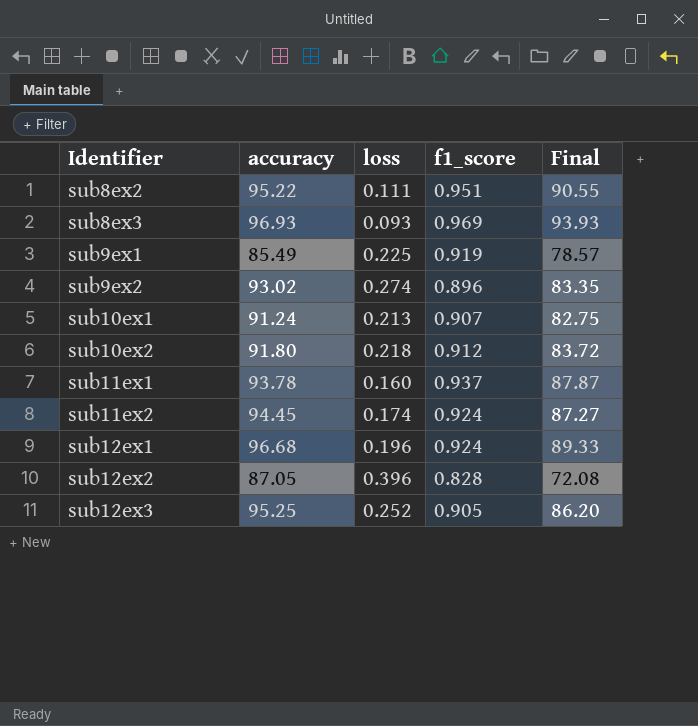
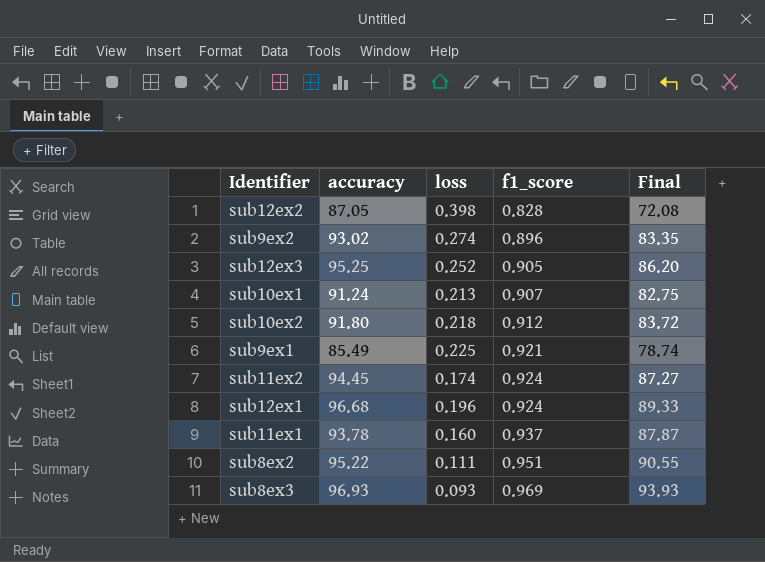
row order: Identifier ascending -> f1_score ascending
sub12ex2 | loss: 0.396 -> 0.398
sub9ex1 | f1_score: 0.919 -> 0.921
sub9ex1 | Final: 78.57 -> 78.74

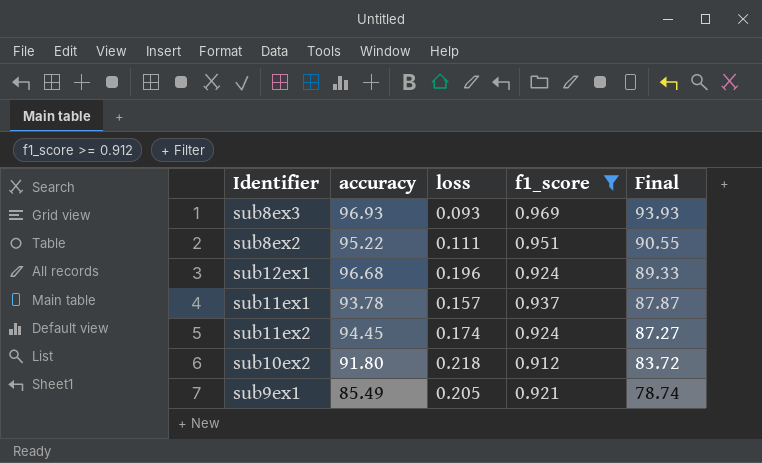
filter: none -> f1_score >= 0.912
row order: f1_score ascending -> Final descending
sub11ex1 | loss: 0.160 -> 0.157
sub9ex1 | loss: 0.225 -> 0.205

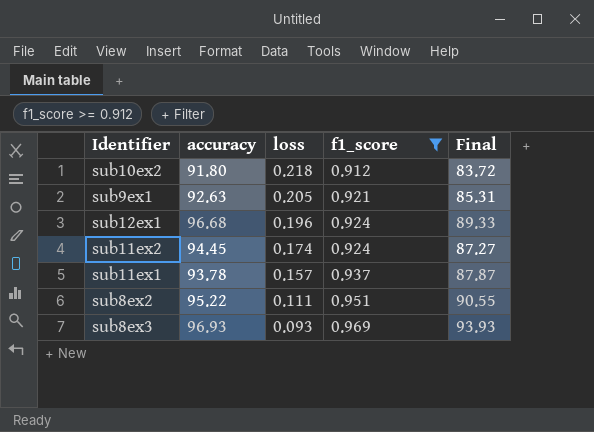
row order: Final descending -> loss descending
sub9ex1 | accuracy: 85.49 -> 92.63
sub9ex1 | Final: 78.74 -> 85.31

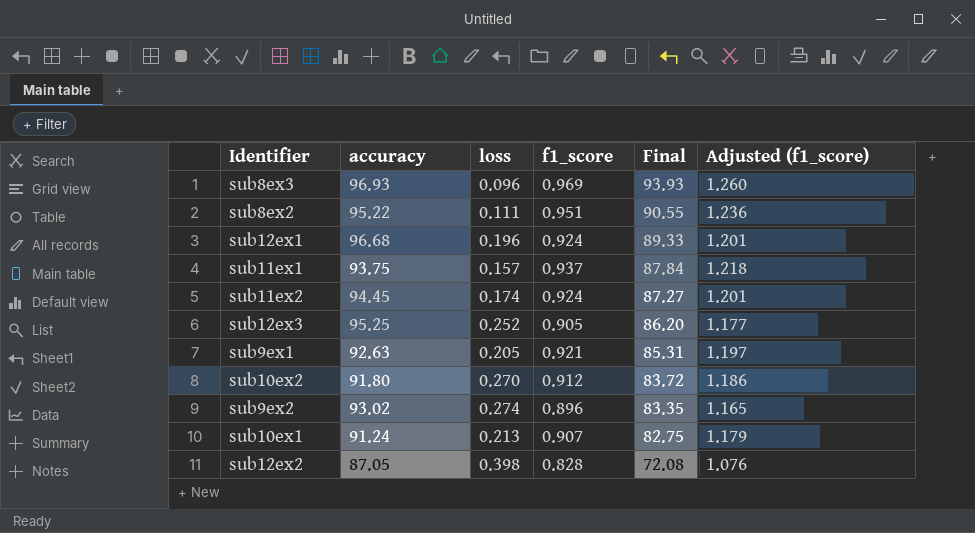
filter: f1_score >= 0.912 -> none
row order: loss descending -> Final descending
column Adjusted (f1_score) | formula: none -> [f1_score] * 1.3
sub8ex3 | loss: 0.093 -> 0.096
sub11ex1 | accuracy: 93.78 -> 93.75
sub11ex1 | Final: 87.87 -> 87.84
sub10ex2 | loss: 0.218 -> 0.270

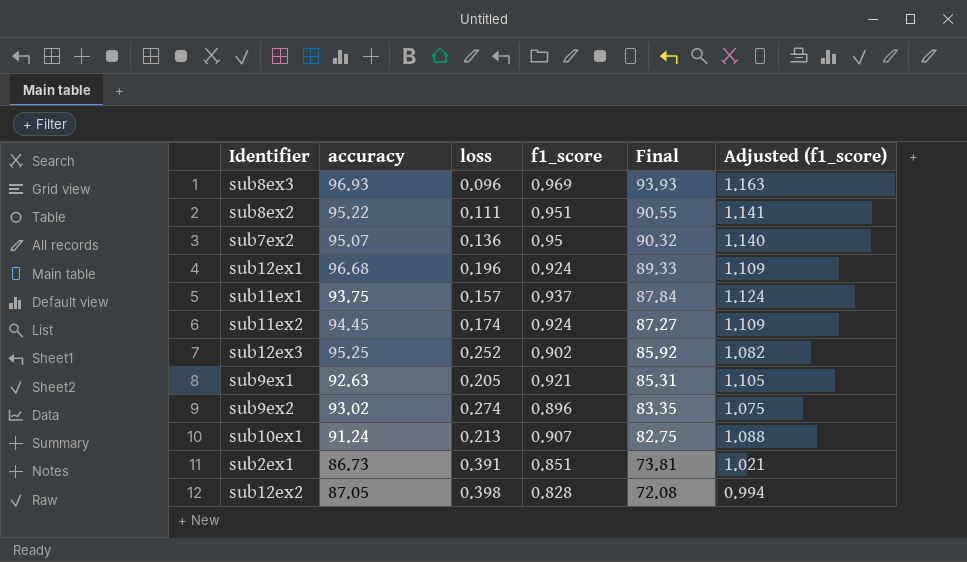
column Adjusted (f1_score) | formula: [f1_score] * 1.3 -> [f1_score] * 1.2
row sub10ex2: 91.80 | 0.270 | 0.912 | 83.72 | 1.186 -> none
row sub7ex2: none -> 95.07 | 0.136 | 0.95 | 90.32 | 1.140
sub12ex3 | f1_score: 0.905 -> 0.902
sub12ex3 | Final: 86.20 -> 85.92
row sub2ex1: none -> 86.73 | 0.391 | 0.851 | 73.81 | 1.021

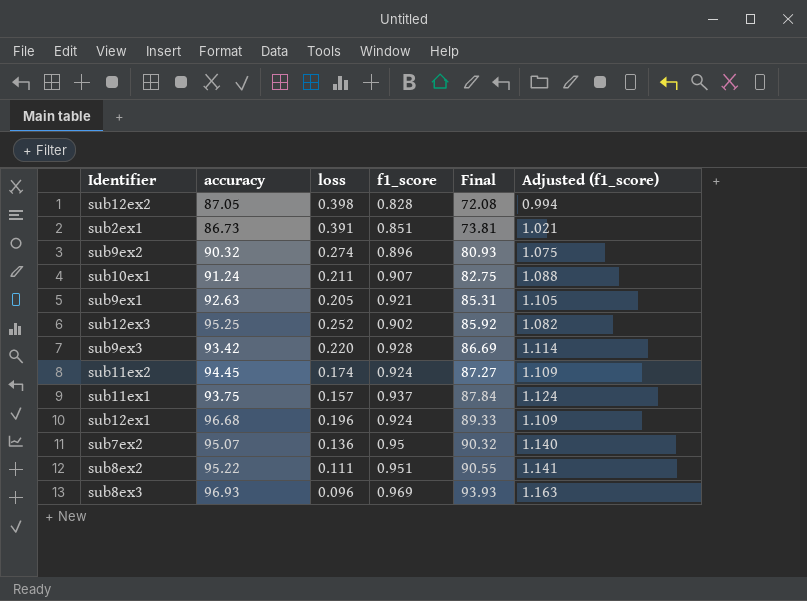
row order: Final descending -> Final ascending
sub9ex2 | accuracy: 93.02 -> 90.32
sub9ex2 | Final: 83.35 -> 80.93
sub10ex1 | loss: 0.213 -> 0.211
row sub9ex3: none -> 93.42 | 0.220 | 0.928 | 86.69 | 1.114

